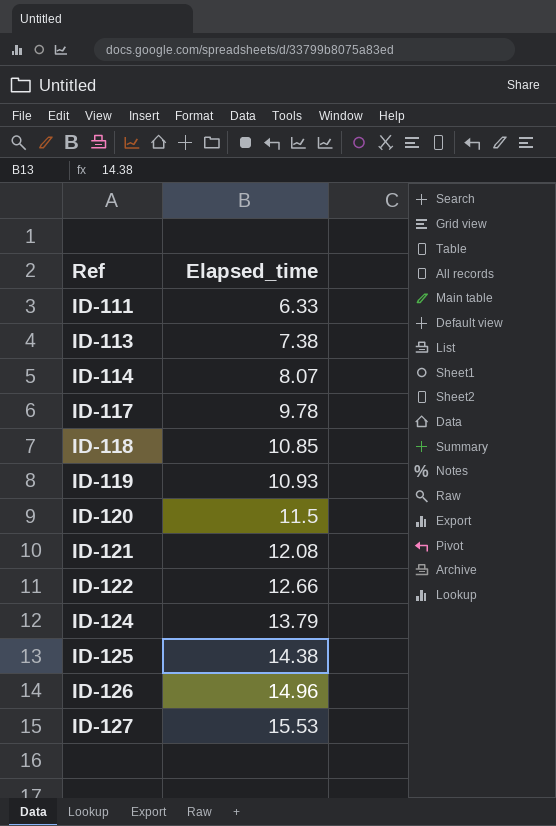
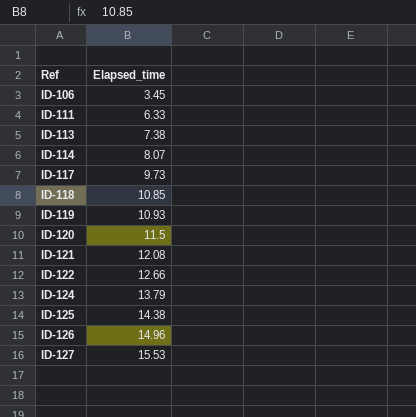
row ID-106: none -> 3.45
ID-117 | Elapsed_time: 9.78 -> 9.73

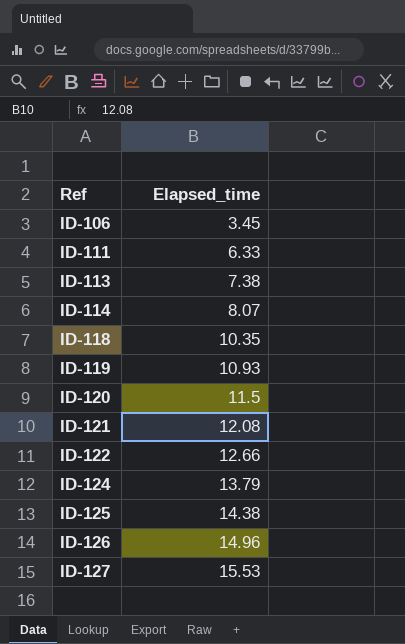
row ID-117: 9.73 -> none
ID-118 | Elapsed_time: 10.85 -> 10.35

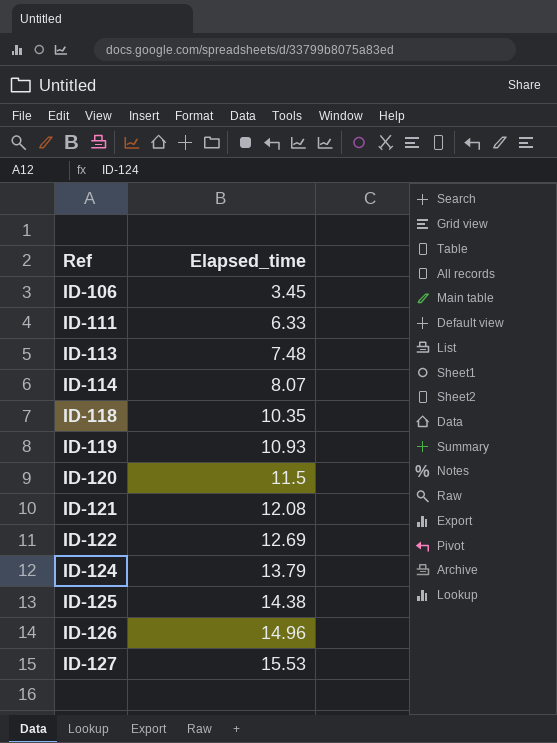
ID-113 | Elapsed_time: 7.38 -> 7.48
ID-122 | Elapsed_time: 12.66 -> 12.69

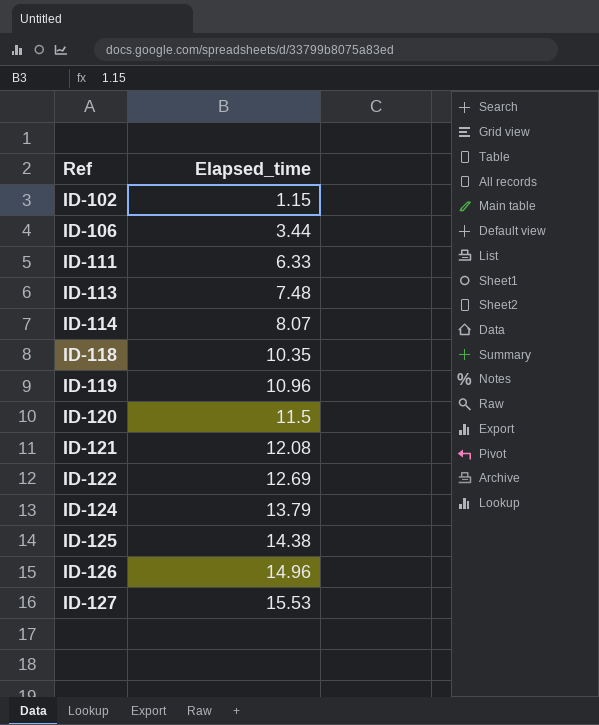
row ID-102: none -> 1.15
ID-106 | Elapsed_time: 3.45 -> 3.44
ID-119 | Elapsed_time: 10.93 -> 10.96

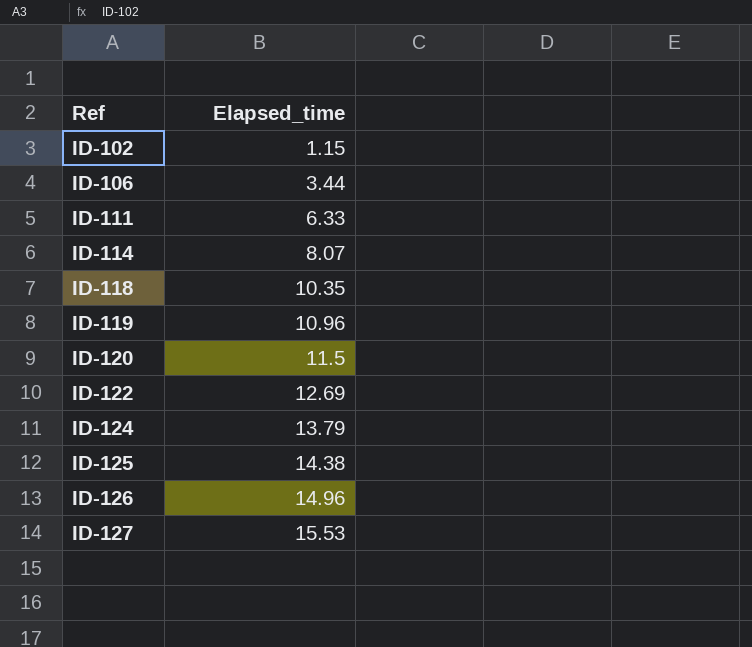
row ID-113: 7.48 -> none
row ID-121: 12.08 -> none

